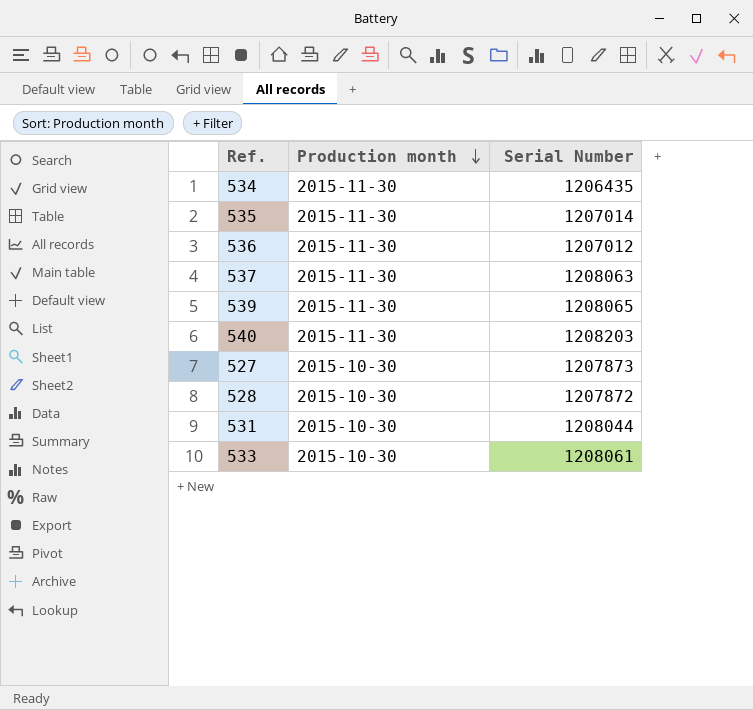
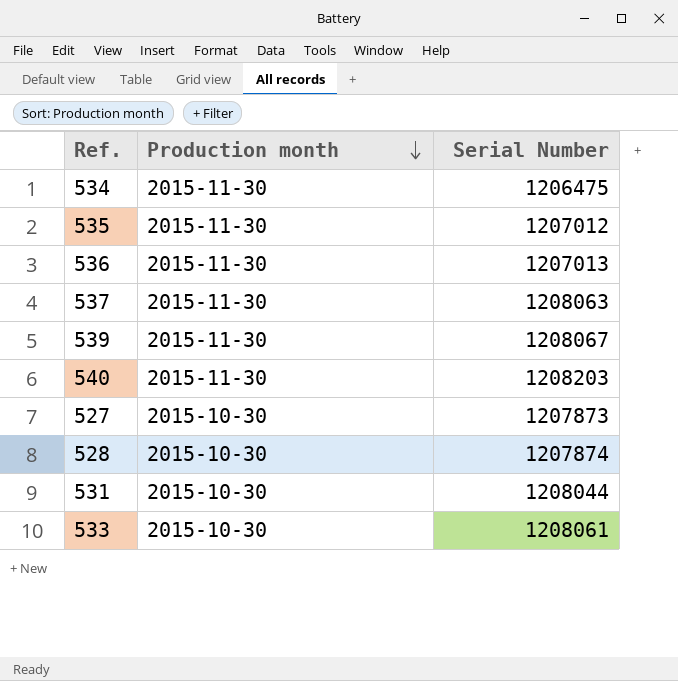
534 | Serial Number: 1206435 -> 1206475
535 | Serial Number: 1207014 -> 1207012
536 | Serial Number: 1207012 -> 1207013
539 | Serial Number: 1208065 -> 1208067
528 | Serial Number: 1207872 -> 1207874

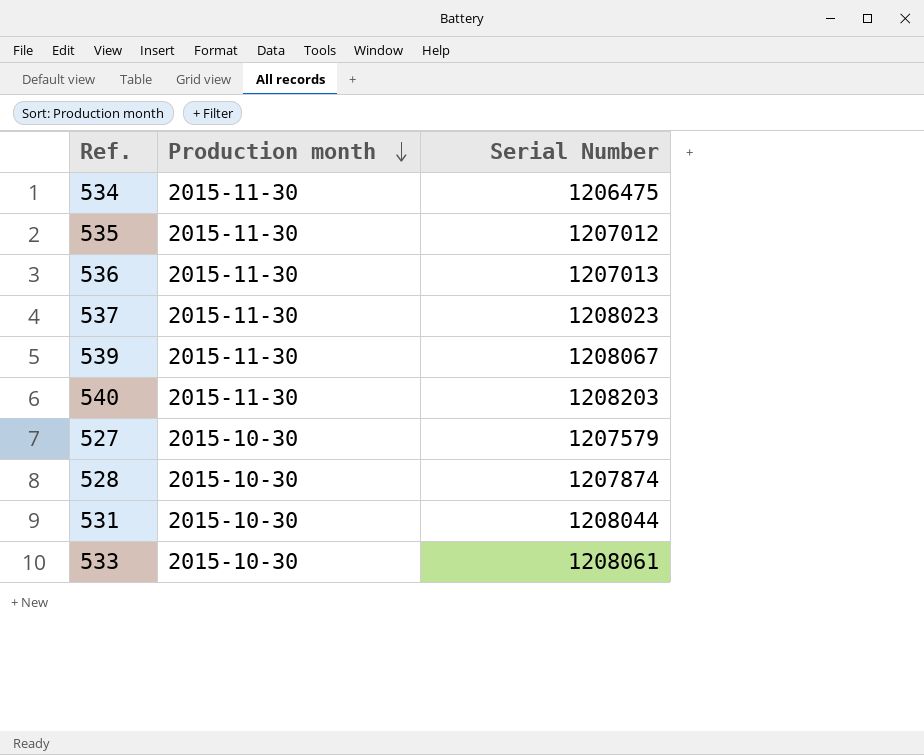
537 | Serial Number: 1208063 -> 1208023
527 | Serial Number: 1207873 -> 1207579

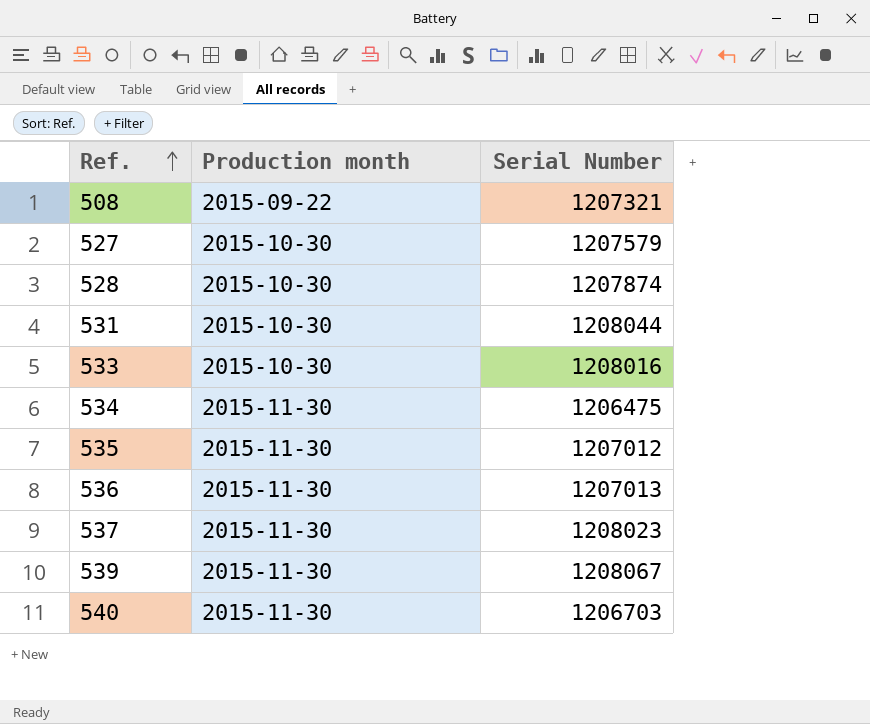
row order: Production month descending -> Ref. ascending
row 508: none -> 2015-09-22 | 1207321
533 | Serial Number: 1208061 -> 1208016
540 | Serial Number: 1208203 -> 1206703

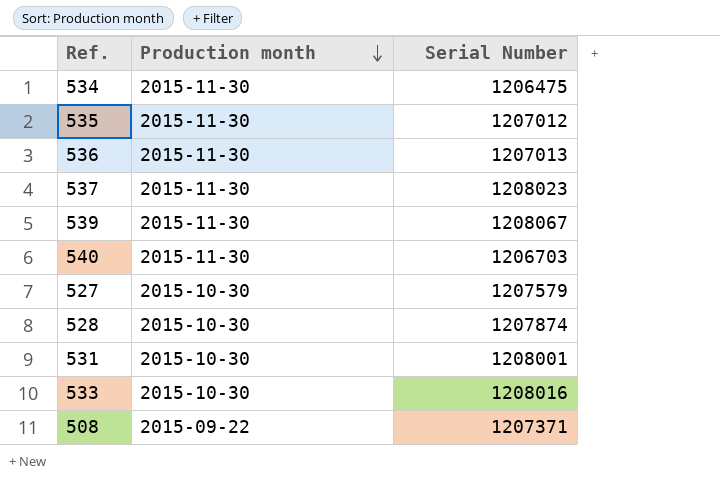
row order: Ref. ascending -> Production month descending
531 | Serial Number: 1208044 -> 1208001
508 | Serial Number: 1207321 -> 1207371

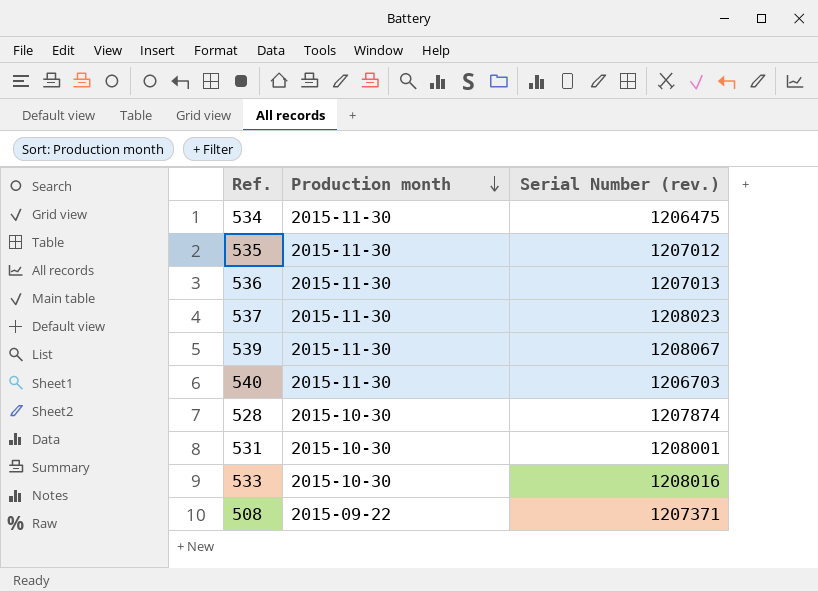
column name: Serial Number -> Serial Number (rev.)
row 527: 2015-10-30 | 1207579 -> none

